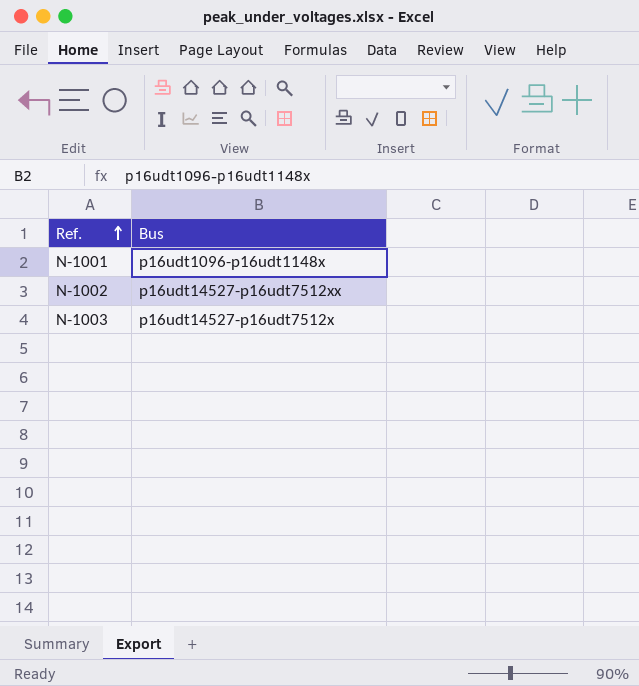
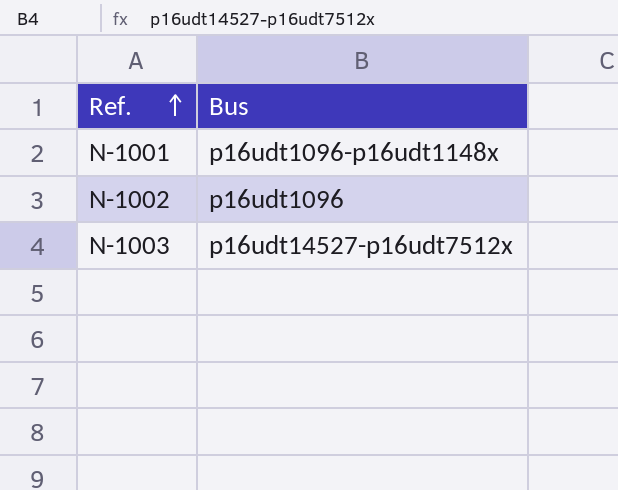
N-1002 | Bus: p16udt14527-p16udt7512xx -> p16udt1096

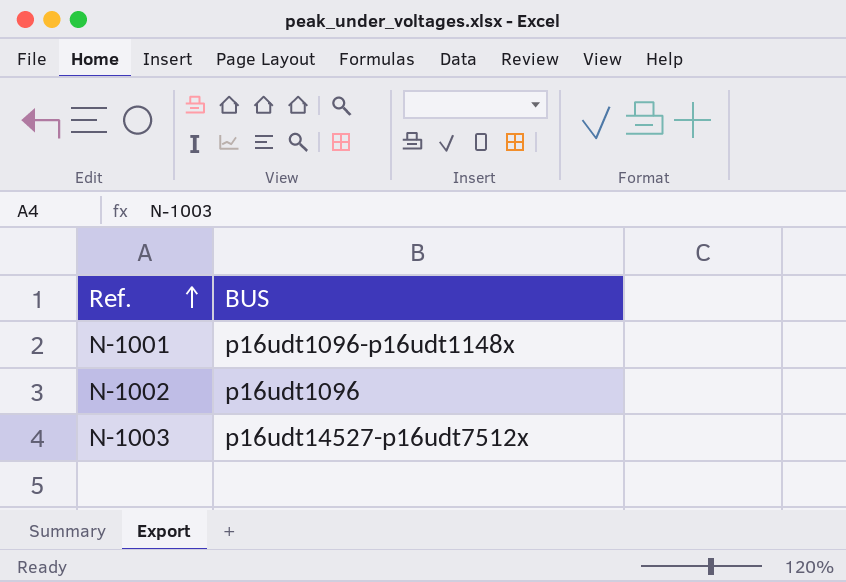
column name: Bus -> BUS

